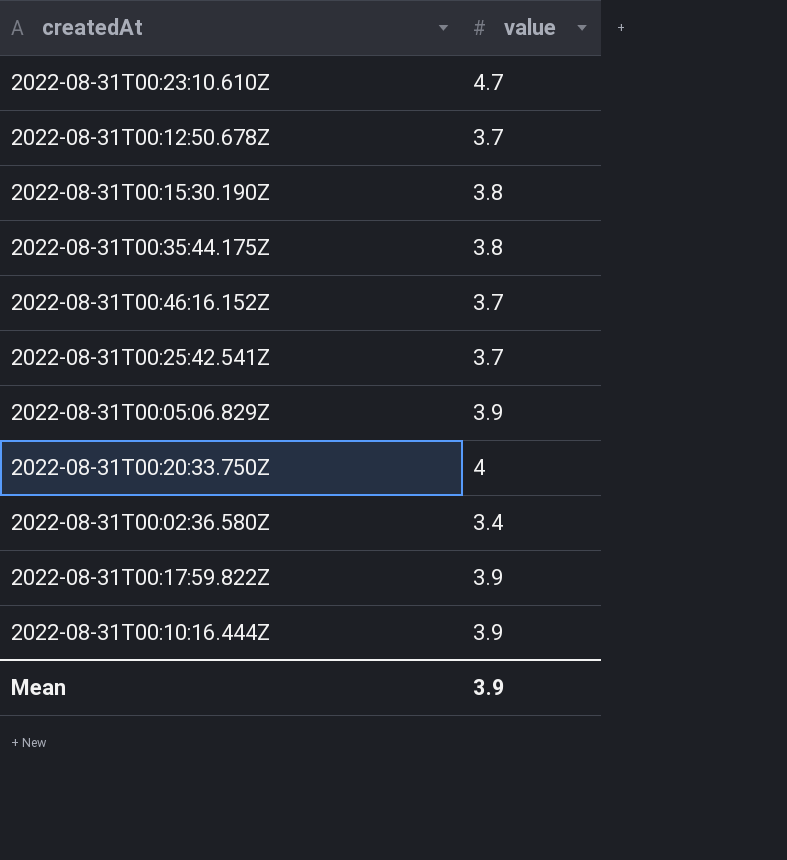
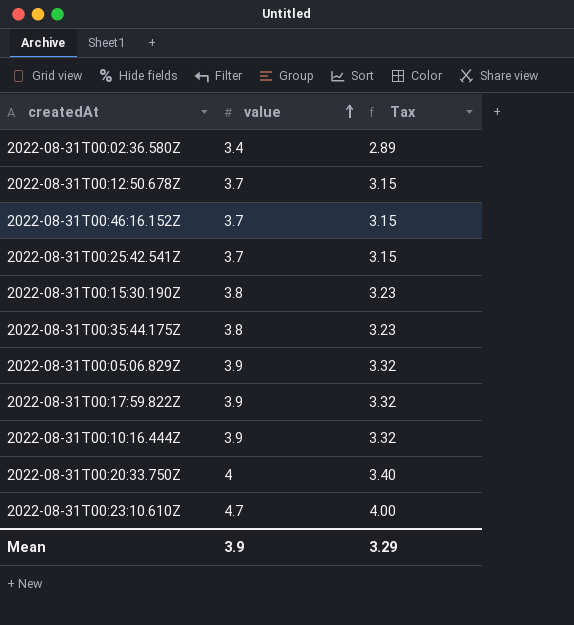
row order: none -> value ascending
column Tax | formula: none -> [value] * 0.85

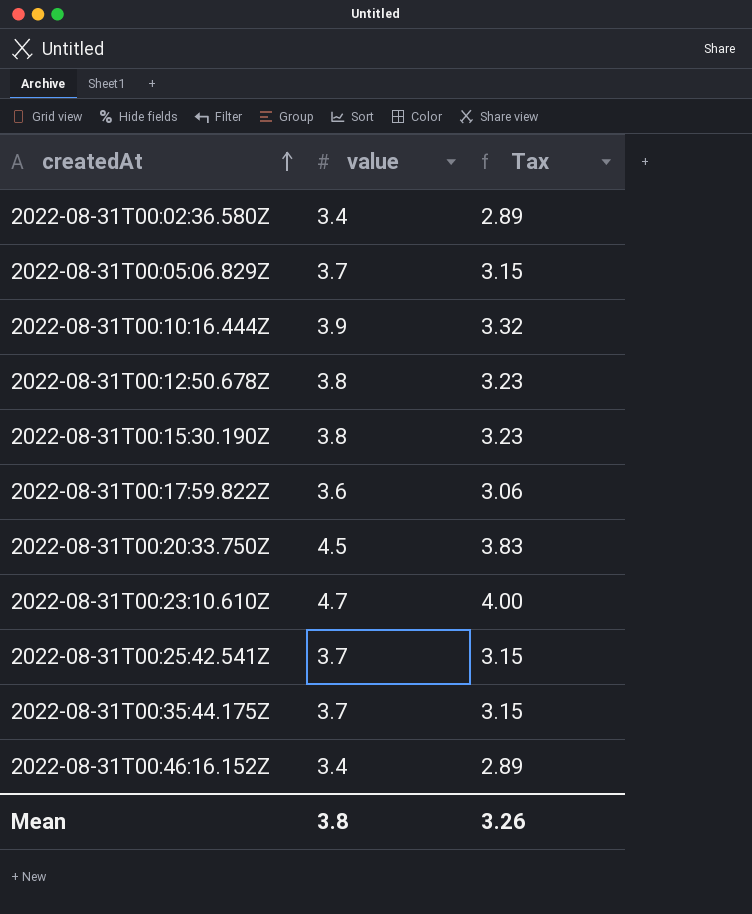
row order: value ascending -> createdAt ascending
2022-08-31T00:05:06.829Z | value: 3.9 -> 3.7
2022-08-31T00:05:06.829Z | Tax: 3.32 -> 3.15
2022-08-31T00:12:50.678Z | value: 3.7 -> 3.8
2022-08-31T00:12:50.678Z | Tax: 3.15 -> 3.23
2022-08-31T00:17:59.822Z | value: 3.9 -> 3.6
2022-08-31T00:17:59.822Z | Tax: 3.32 -> 3.06
2022-08-31T00:20:33.750Z | value: 4 -> 4.5
2022-08-31T00:20:33.750Z | Tax: 3.40 -> 3.83
2022-08-31T00:35:44.175Z | value: 3.8 -> 3.7
2022-08-31T00:35:44.175Z | Tax: 3.23 -> 3.15
2022-08-31T00:46:16.152Z | value: 3.7 -> 3.4
2022-08-31T00:46:16.152Z | Tax: 3.15 -> 2.89
Mean | value: 3.9 -> 3.8
Mean | Tax: 3.29 -> 3.26

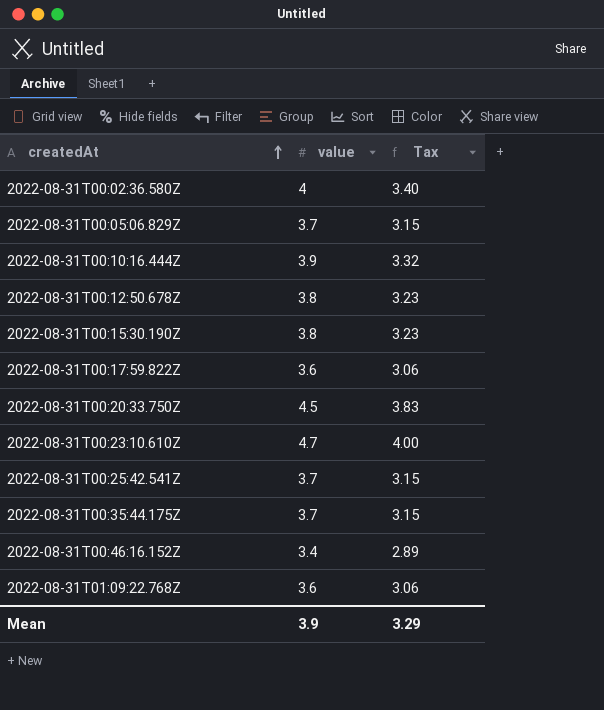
2022-08-31T00:02:36.580Z | value: 3.4 -> 4
2022-08-31T00:02:36.580Z | Tax: 2.89 -> 3.40
row 2022-08-31T01:09:22.768Z: none -> 3.6 | 3.06
Mean | value: 3.8 -> 3.9
Mean | Tax: 3.26 -> 3.29

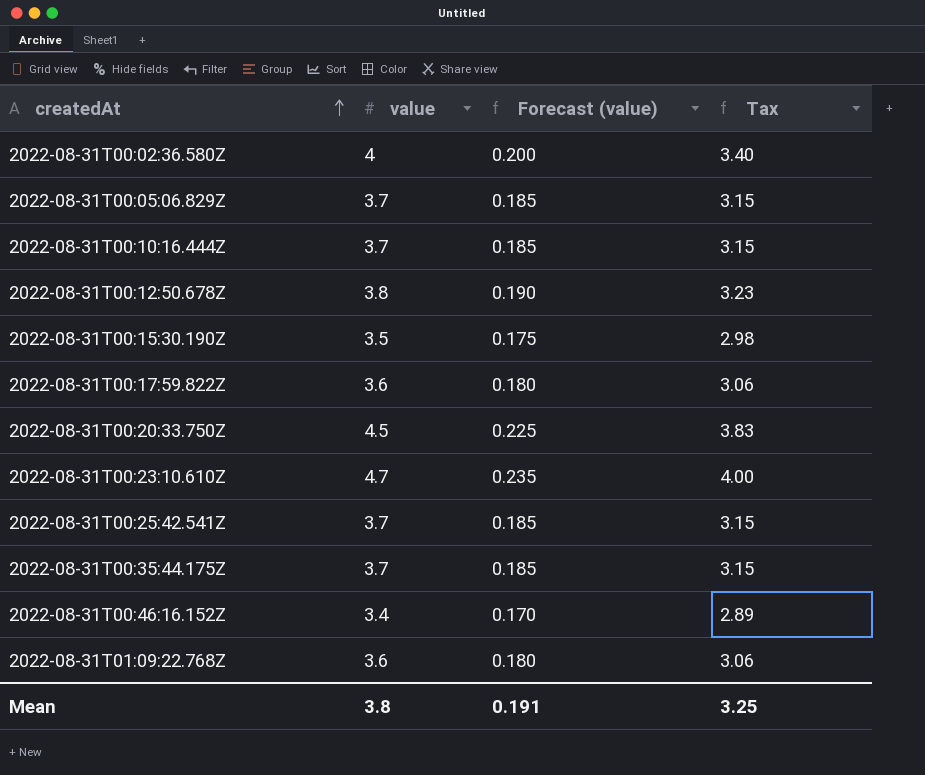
column Forecast (value) | formula: none -> [value] * 0.05
2022-08-31T00:10:16.444Z | value: 3.9 -> 3.7
2022-08-31T00:10:16.444Z | Tax: 3.32 -> 3.15
2022-08-31T00:15:30.190Z | value: 3.8 -> 3.5
2022-08-31T00:15:30.190Z | Tax: 3.23 -> 2.98
Mean | value: 3.9 -> 3.8
Mean | Tax: 3.29 -> 3.25

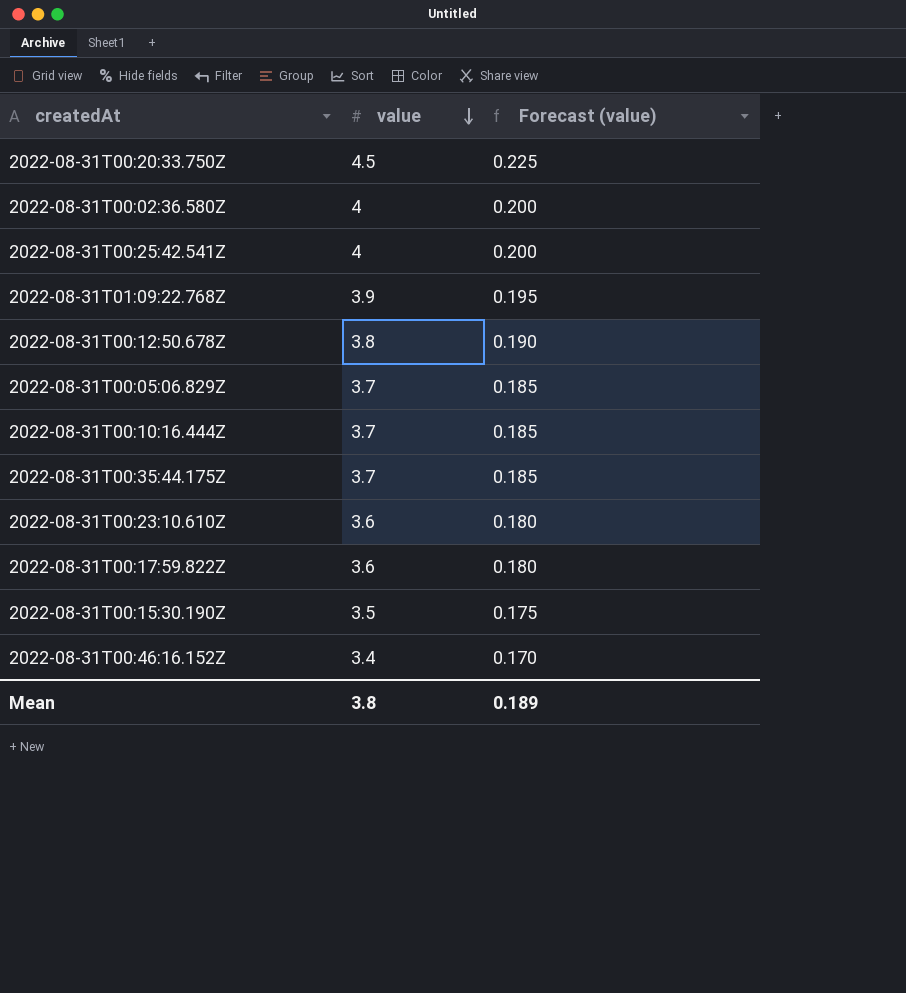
row order: createdAt ascending -> value descending
column Tax | formula: [value] * 0.85 -> none
2022-08-31T00:25:42.541Z | value: 3.7 -> 4
2022-08-31T00:25:42.541Z | Forecast (value): 0.185 -> 0.200
2022-08-31T01:09:22.768Z | value: 3.6 -> 3.9
2022-08-31T01:09:22.768Z | Forecast (value): 0.180 -> 0.195
2022-08-31T00:23:10.610Z | value: 4.7 -> 3.6
2022-08-31T00:23:10.610Z | Forecast (value): 0.235 -> 0.180
Mean | Forecast (value): 0.191 -> 0.189

